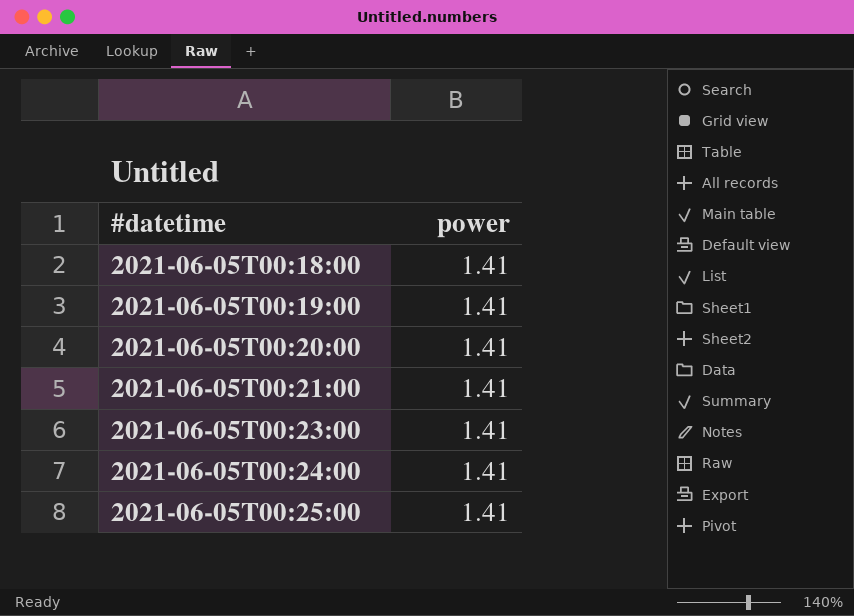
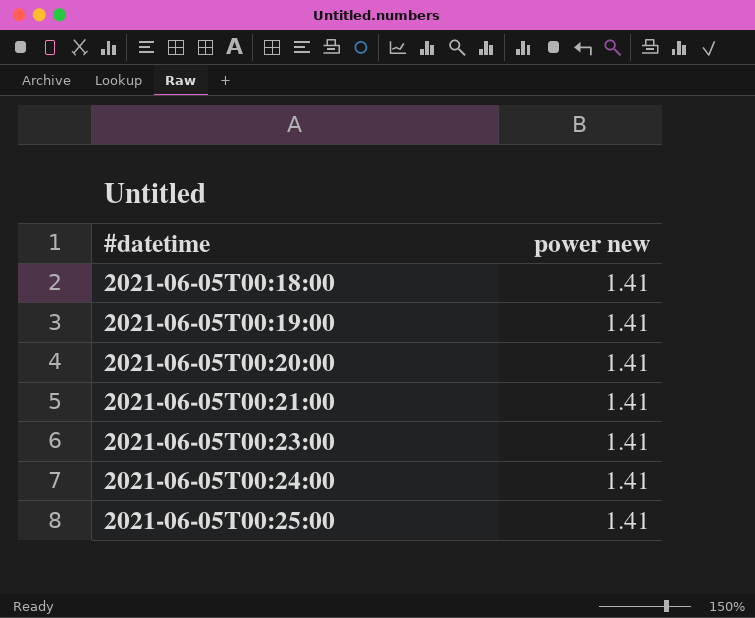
column name: power -> power new

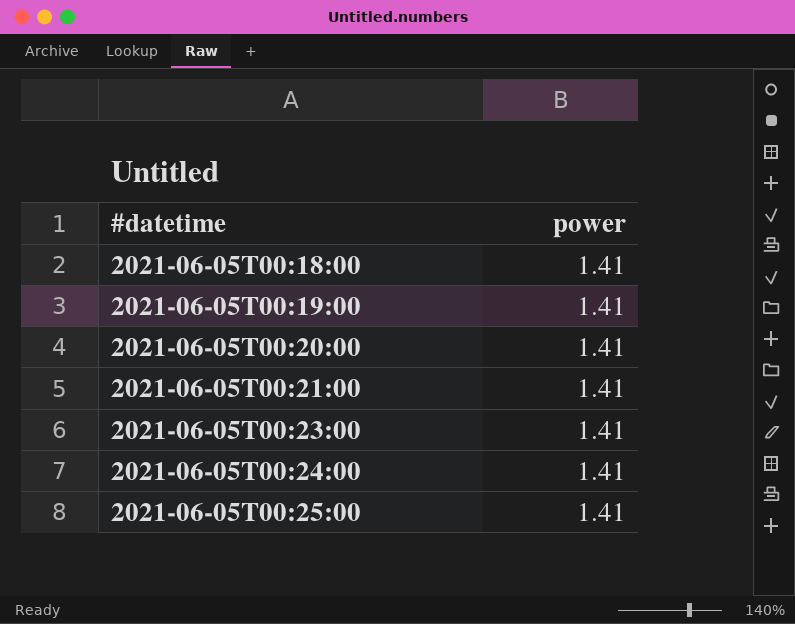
column name: power new -> power

